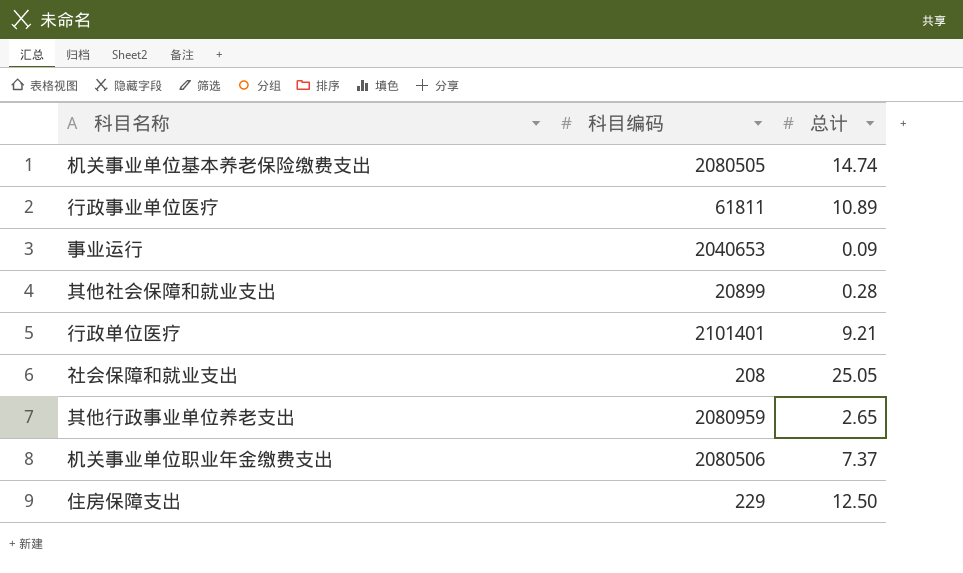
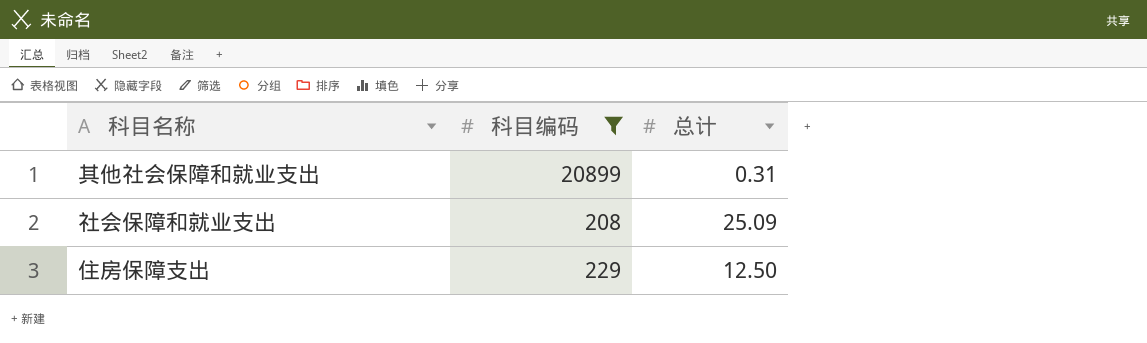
filter: none -> 科目编码 <= 20899
其他社会保障和就业支出 | 总计: 0.28 -> 0.31
社会保障和就业支出 | 总计: 25.05 -> 25.09

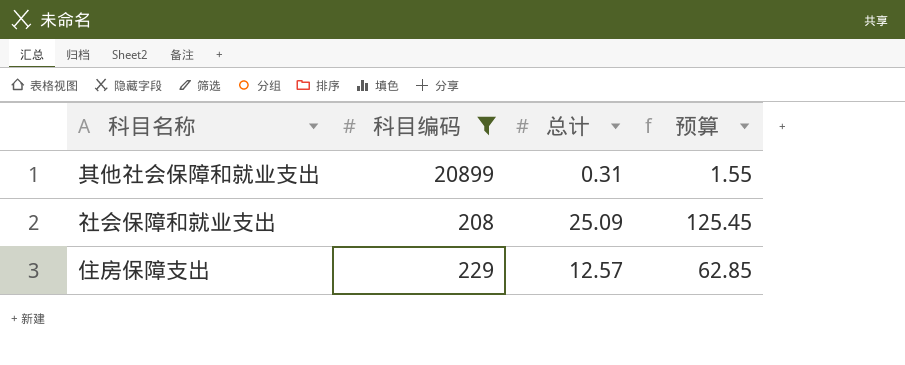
column 预算 | formula: none -> [总计] * 5
住房保障支出 | 总计: 12.50 -> 12.57

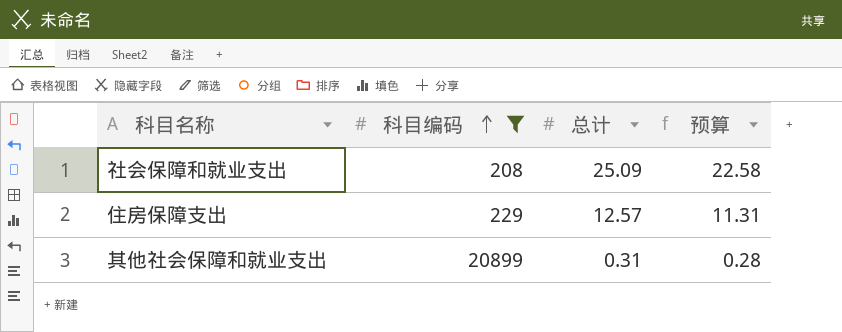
row order: none -> 科目编码 ascending
column 预算 | formula: [总计] * 5 -> [总计] * 0.9

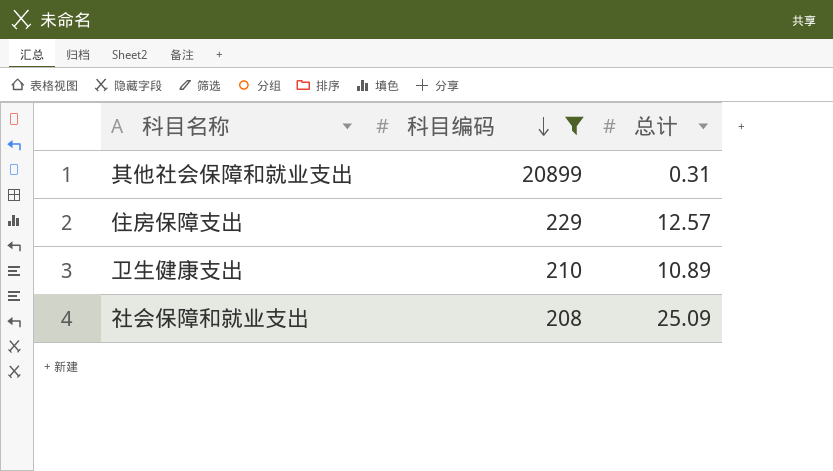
row order: 科目编码 ascending -> 科目编码 descending
column 预算 | formula: [总计] * 0.9 -> none
row 卫生健康支出: none -> 210 | 10.89

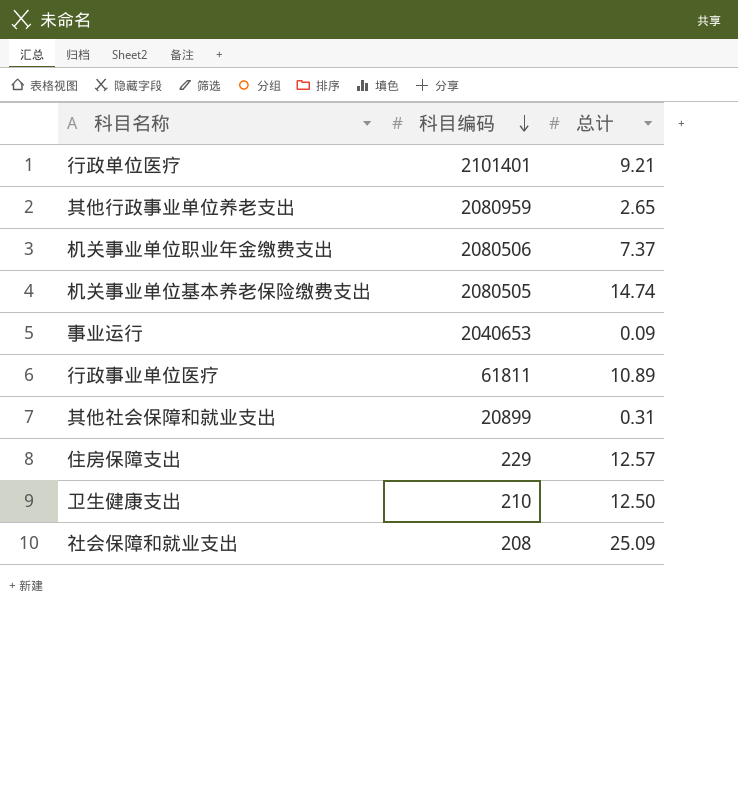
filter: 科目编码 <= 20899 -> none
卫生健康支出 | 总计: 10.89 -> 12.50

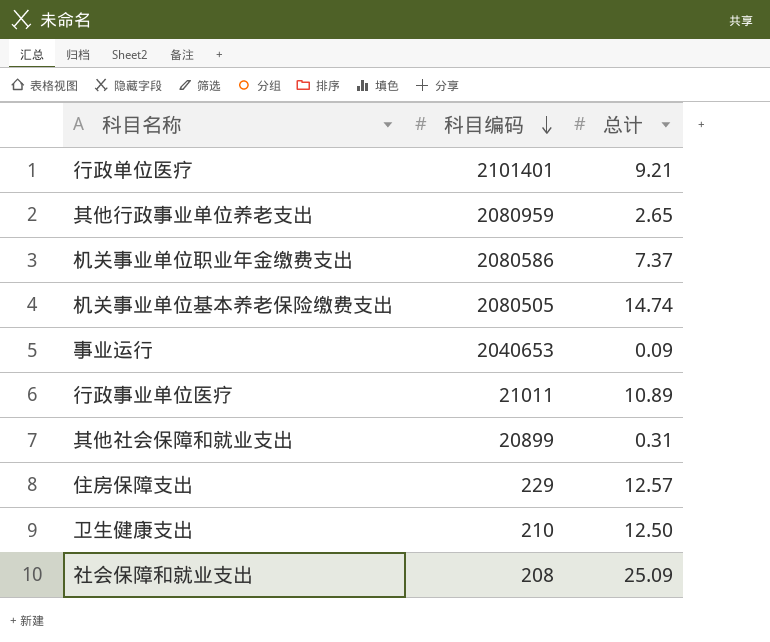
机关事业单位职业年金缴费支出 | 科目编码: 2080506 -> 2080586
行政事业单位医疗 | 科目编码: 61811 -> 21011

